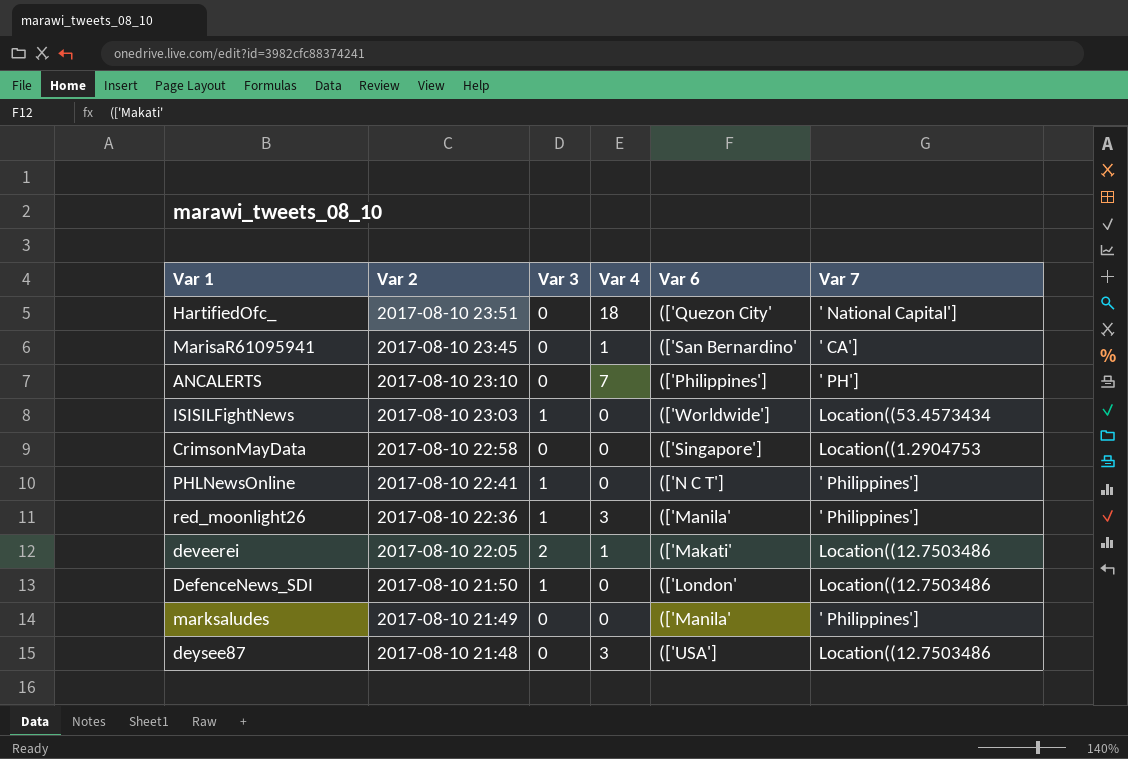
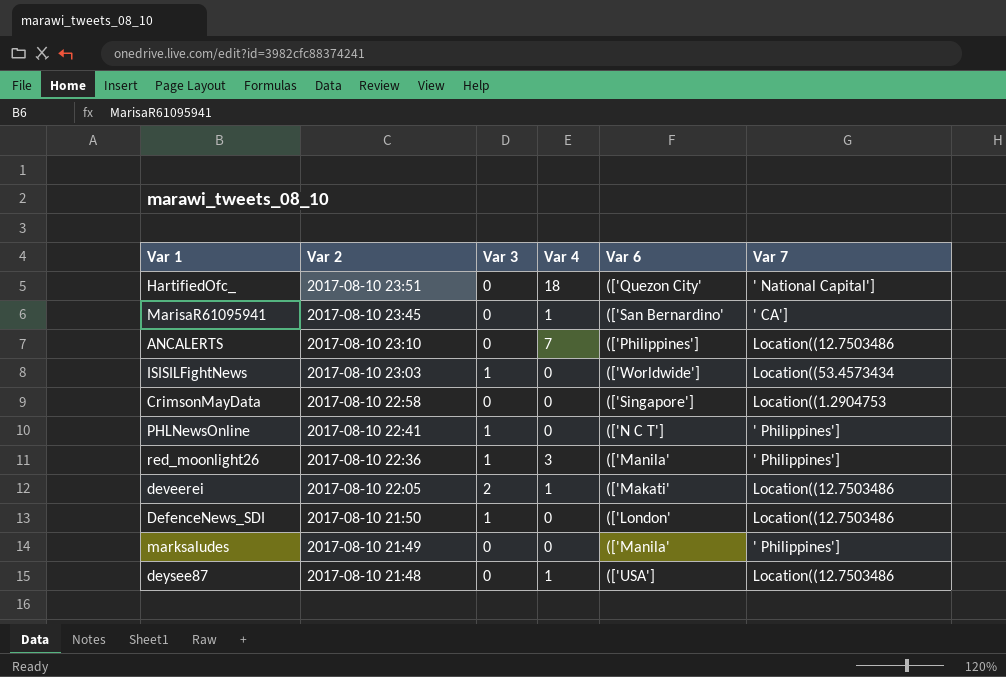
ANCALERTS | Var 7: ' PH'] -> Location((12.7503486
deysee87 | Var 4: 3 -> 1

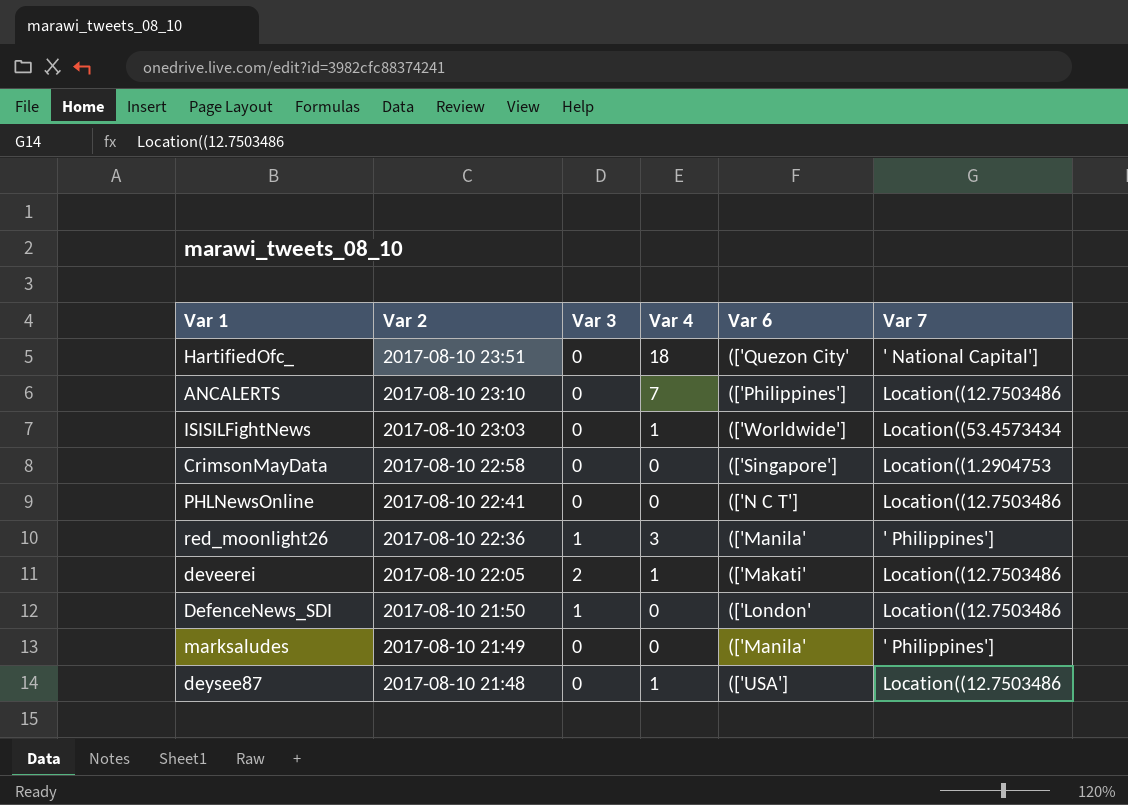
row MarisaR61095941: 2017-08-10 23:45 | 0 | 1 | (['San Bernardino' | ' CA'] -> none
ISISILFightNews | Var 3: 1 -> 0
ISISILFightNews | Var 4: 0 -> 1
PHLNewsOnline | Var 3: 1 -> 0
PHLNewsOnline | Var 7: ' Philippines'] -> Location((12.7503486

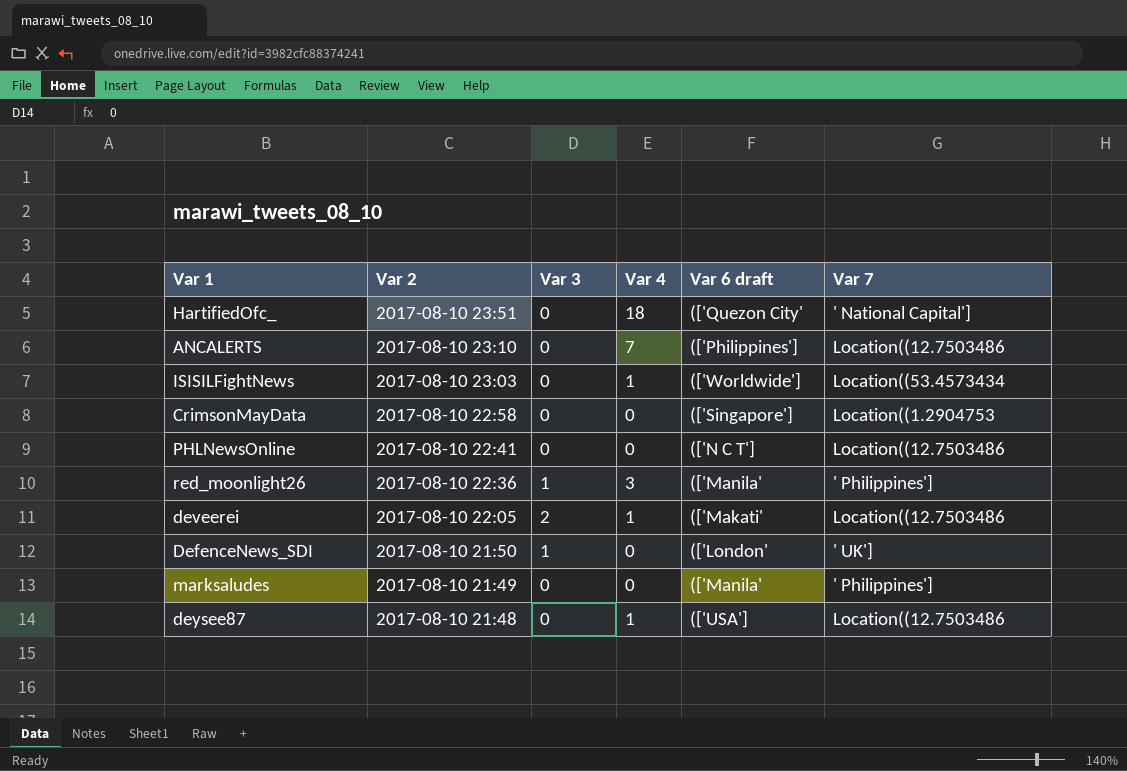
column name: Var 6 -> Var 6 draft
DefenceNews_SDI | Var 7: Location((12.7503486 -> ' UK']

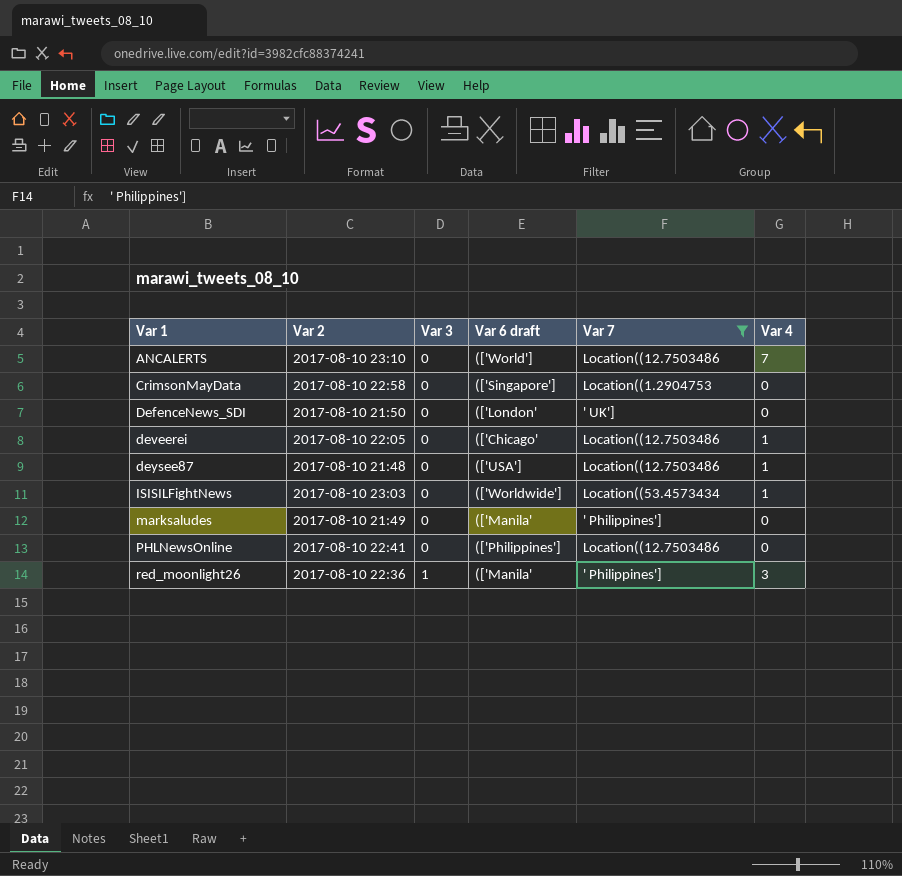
filter: none -> Var 7 != ' National Capital']
row order: Var 2 descending -> Var 1 ascending
column Var 4 | position: 4 -> 6
ANCALERTS | Var 6 draft: (['Philippines'] -> (['World']
DefenceNews_SDI | Var 3: 1 -> 0
deveerei | Var 3: 2 -> 0
deveerei | Var 6 draft: (['Makati' -> (['Chicago'
PHLNewsOnline | Var 6 draft: (['N C T'] -> (['Philippines']

